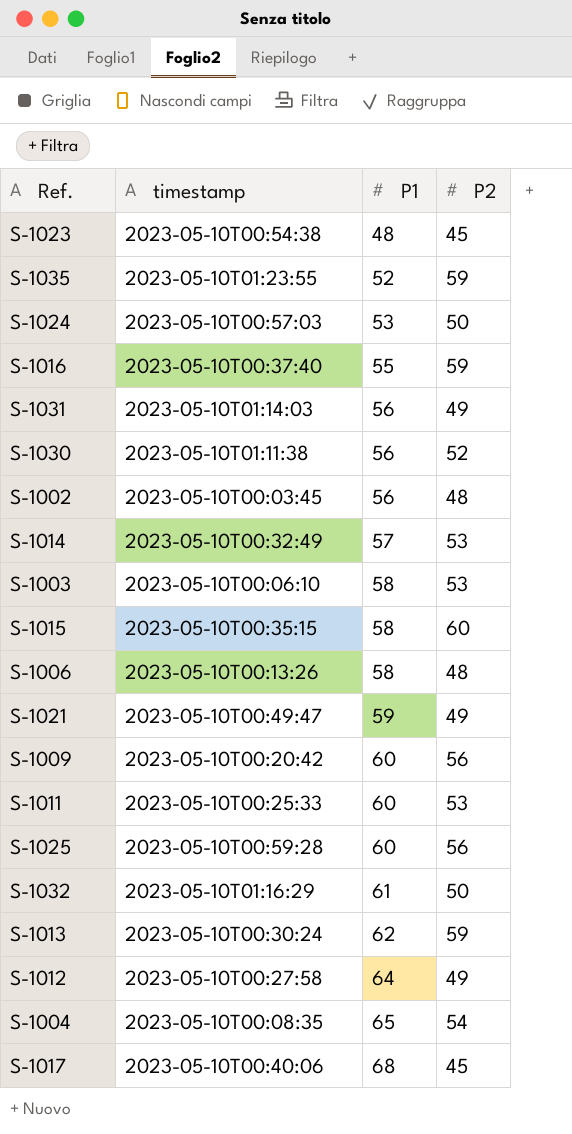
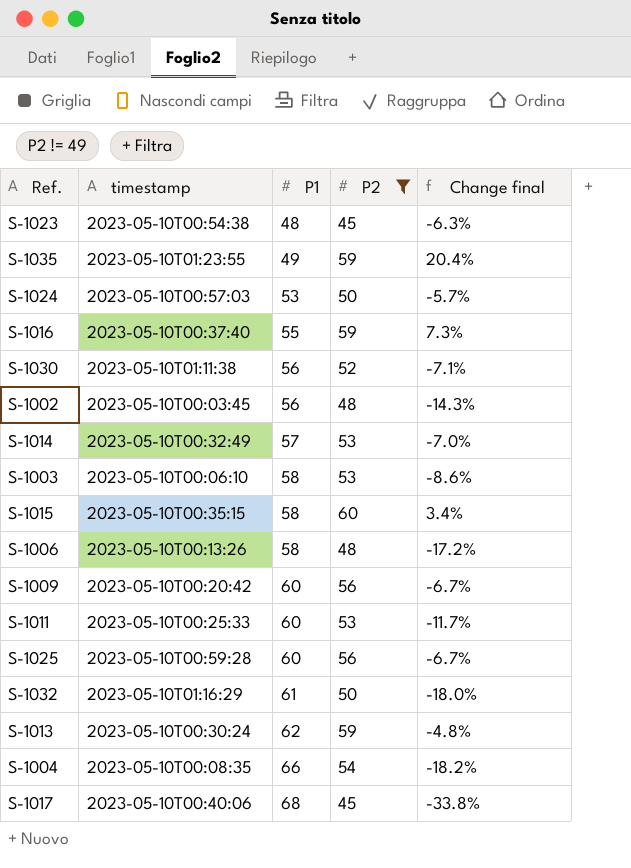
filter: none -> P2 != 49
column Change final | formula: none -> ([P2] - [P1]) / [P1]
S-1035 | P1: 52 -> 49
S-1004 | P1: 65 -> 66

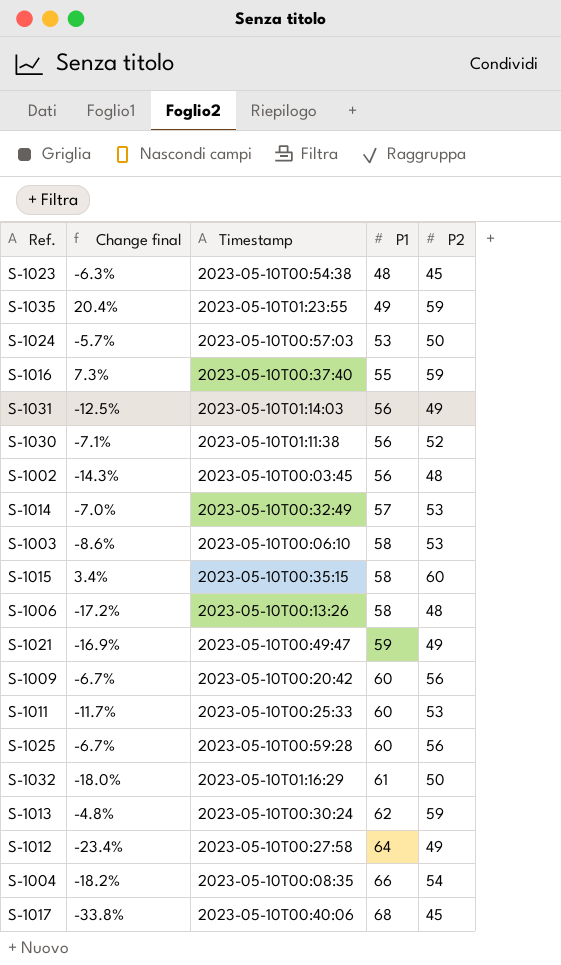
filter: P2 != 49 -> none
column Change final | position: 5 -> 2
column name: timestamp -> Timestamp

